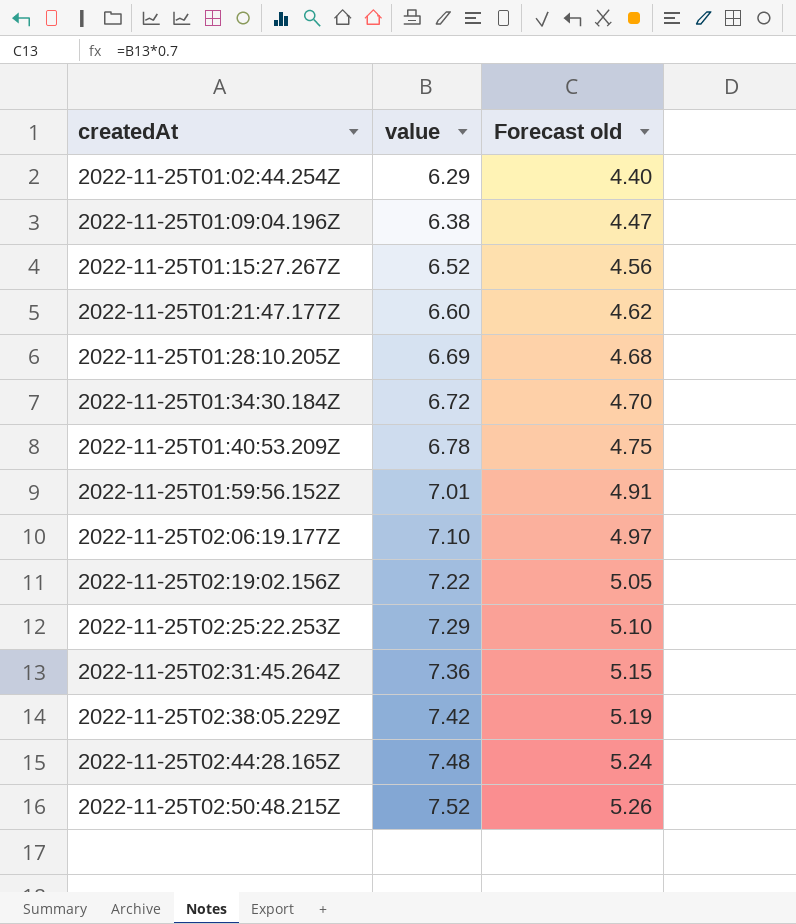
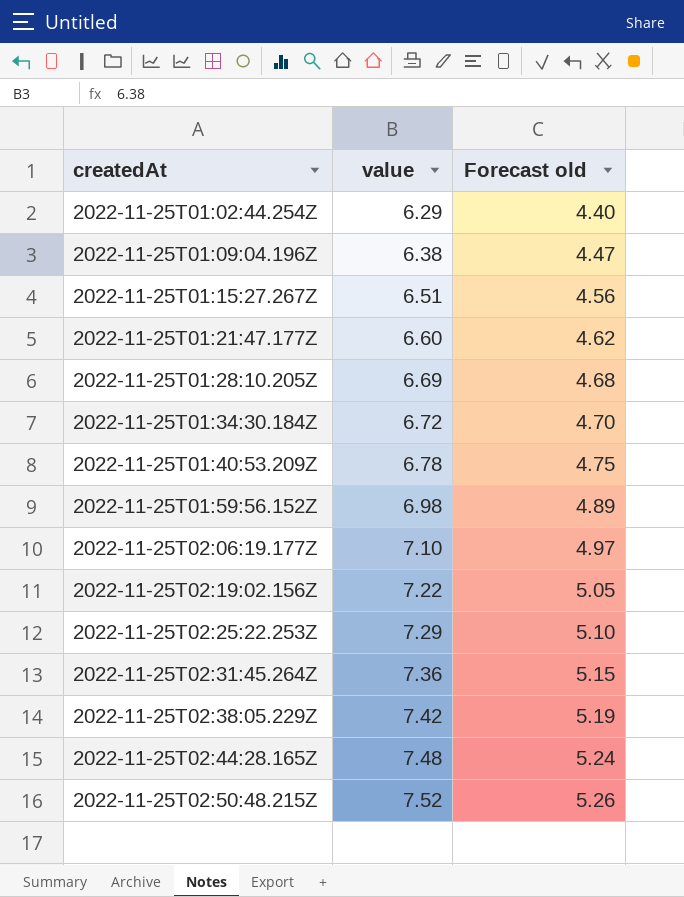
2022-11-25T01:15:27.267Z | value: 6.52 -> 6.51
2022-11-25T01:59:56.152Z | value: 7.01 -> 6.98
2022-11-25T01:59:56.152Z | Forecast old: 4.91 -> 4.89

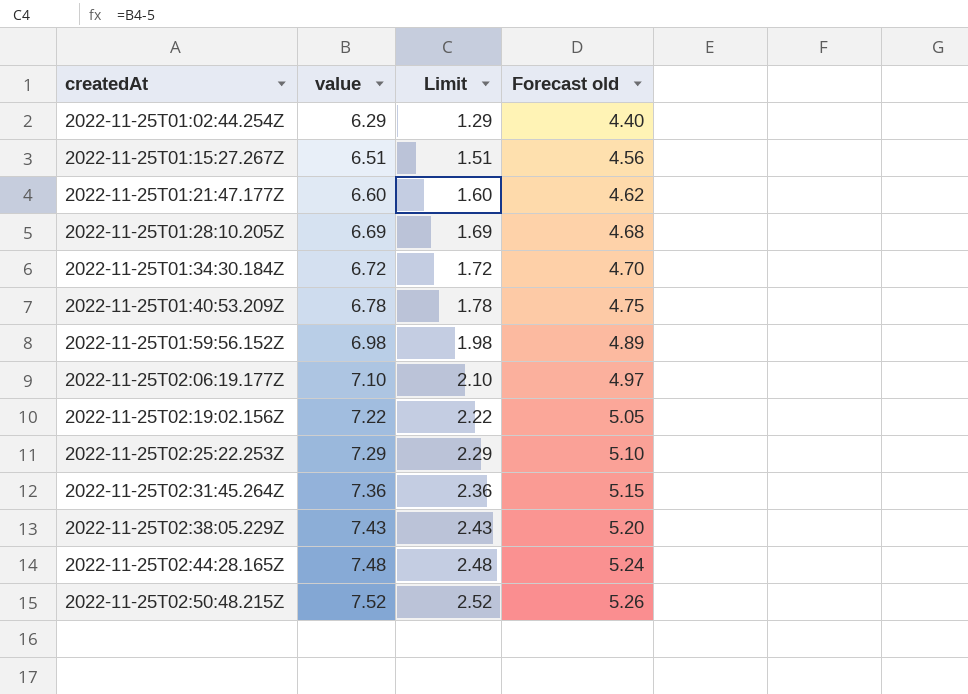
column Limit | formula: none -> [value] - 5
row 2022-11-25T01:09:04.196Z: 6.38 | 4.47 -> none
2022-11-25T02:38:05.229Z | value: 7.42 -> 7.43
2022-11-25T02:38:05.229Z | Forecast old: 5.19 -> 5.20

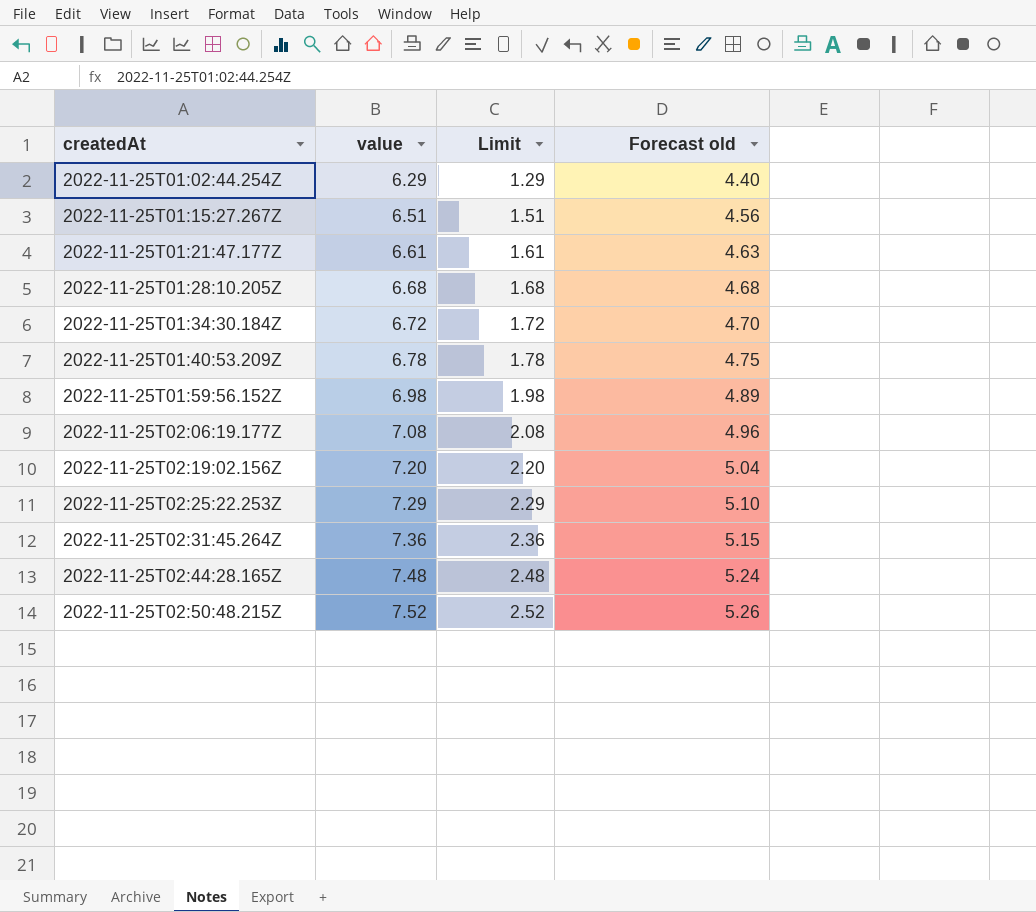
row 2022-11-25T02:38:05.229Z: 7.43 | 2.43 | 5.20 -> none
2022-11-25T01:21:47.177Z | value: 6.60 -> 6.61
2022-11-25T01:21:47.177Z | Limit: 1.60 -> 1.61
2022-11-25T01:21:47.177Z | Forecast old: 4.62 -> 4.63
2022-11-25T01:28:10.205Z | value: 6.69 -> 6.68
2022-11-25T01:28:10.205Z | Limit: 1.69 -> 1.68
2022-11-25T02:06:19.177Z | value: 7.10 -> 7.08
2022-11-25T02:06:19.177Z | Limit: 2.10 -> 2.08
2022-11-25T02:06:19.177Z | Forecast old: 4.97 -> 4.96
2022-11-25T02:19:02.156Z | value: 7.22 -> 7.20
2022-11-25T02:19:02.156Z | Limit: 2.22 -> 2.20
2022-11-25T02:19:02.156Z | Forecast old: 5.05 -> 5.04

